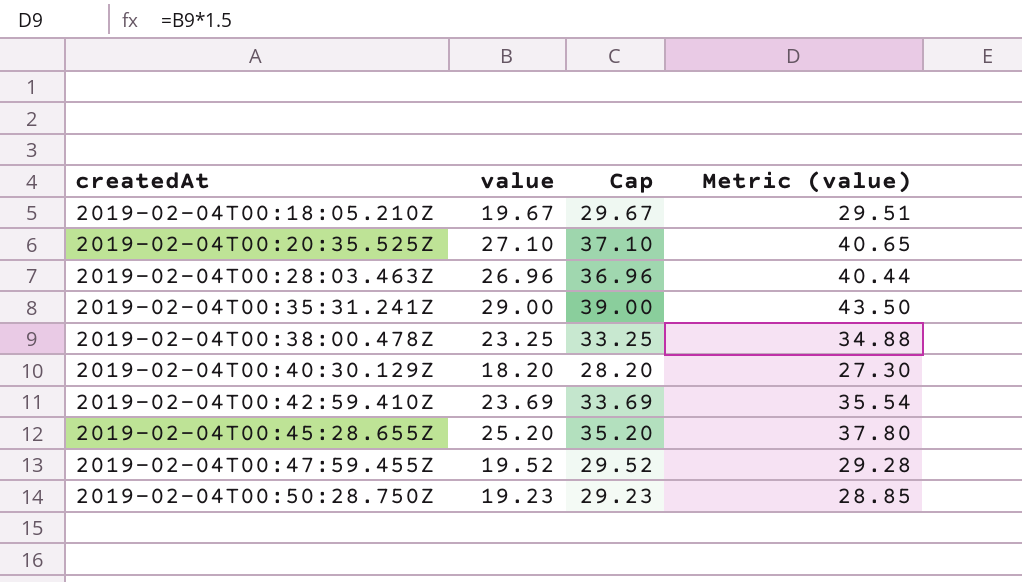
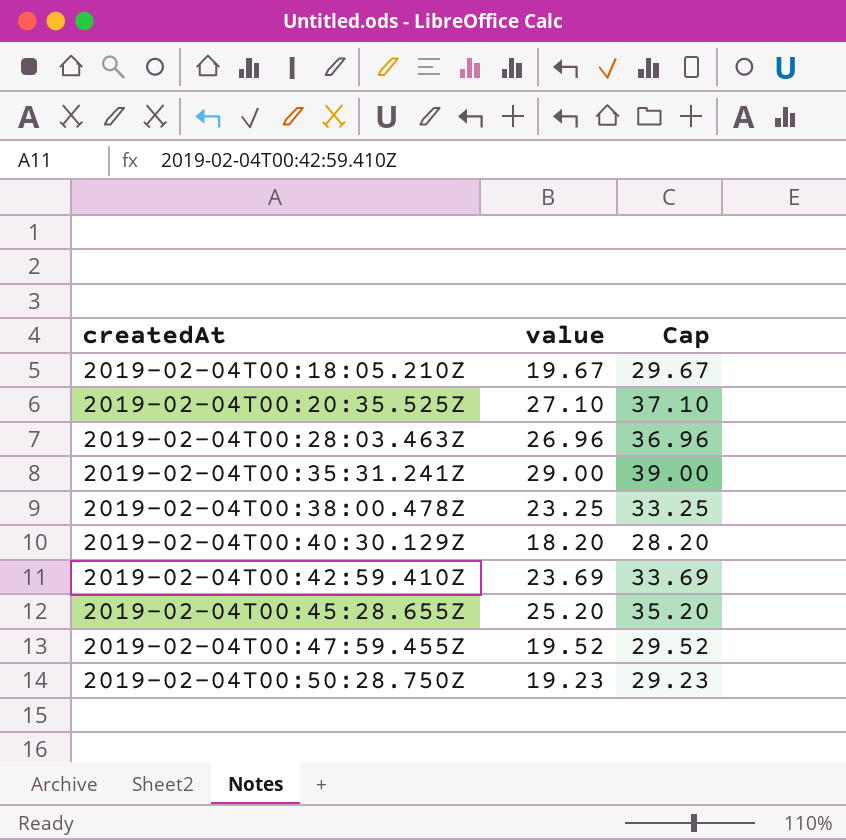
column Metric (value) | formula: [value] * 1.5 -> none

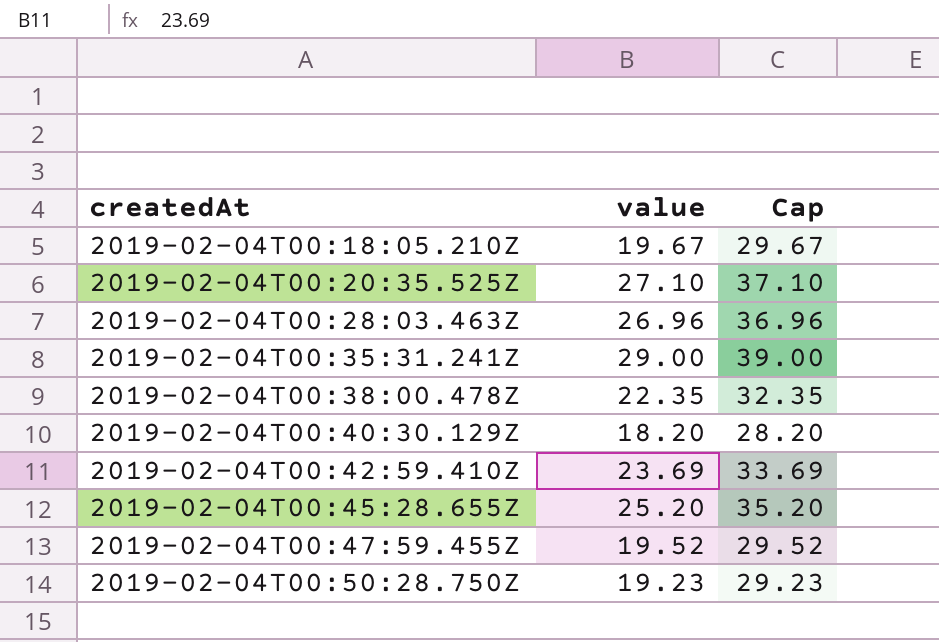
2019-02-04T00:38:00.478Z | value: 23.25 -> 22.35
2019-02-04T00:38:00.478Z | Cap: 33.25 -> 32.35

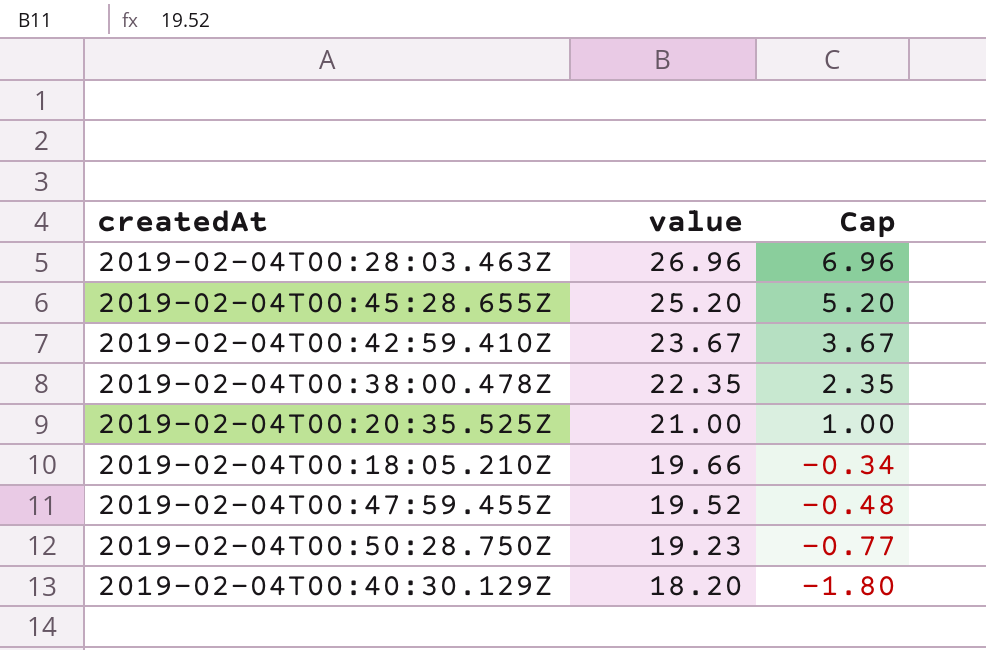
row order: createdAt ascending -> value descending
column Cap | formula: [value] + 10 -> [value] - 20
row 2019-02-04T00:35:31.241Z: 29.00 | 39.00 -> none
2019-02-04T00:42:59.410Z | value: 23.69 -> 23.67
2019-02-04T00:20:35.525Z | value: 27.10 -> 21.00
2019-02-04T00:18:05.210Z | value: 19.67 -> 19.66

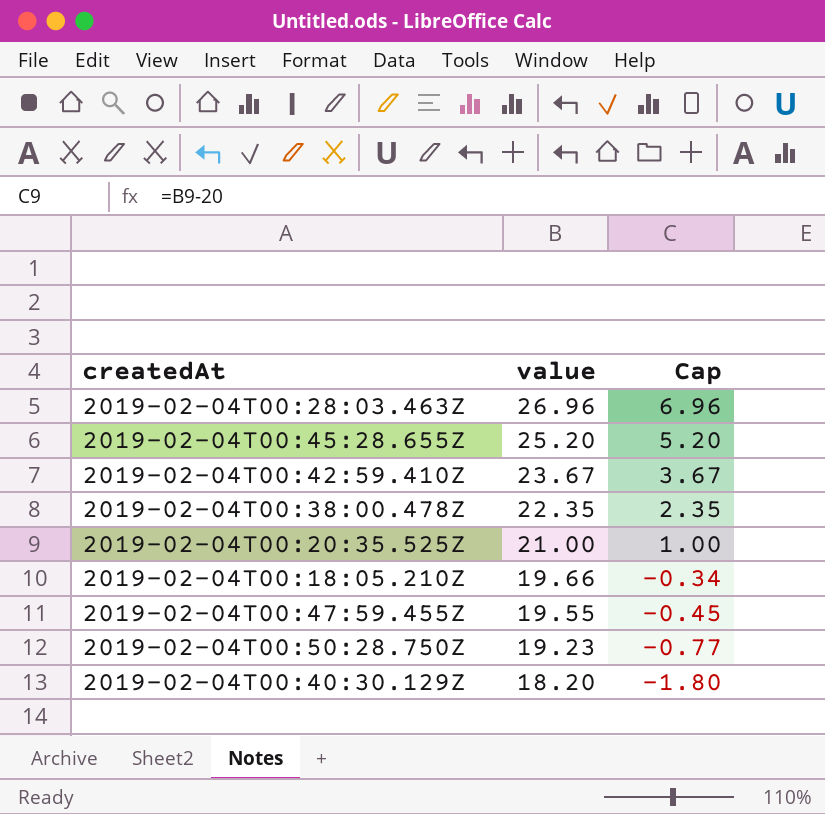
2019-02-04T00:47:59.455Z | value: 19.52 -> 19.55
2019-02-04T00:47:59.455Z | Cap: -0.48 -> -0.45

